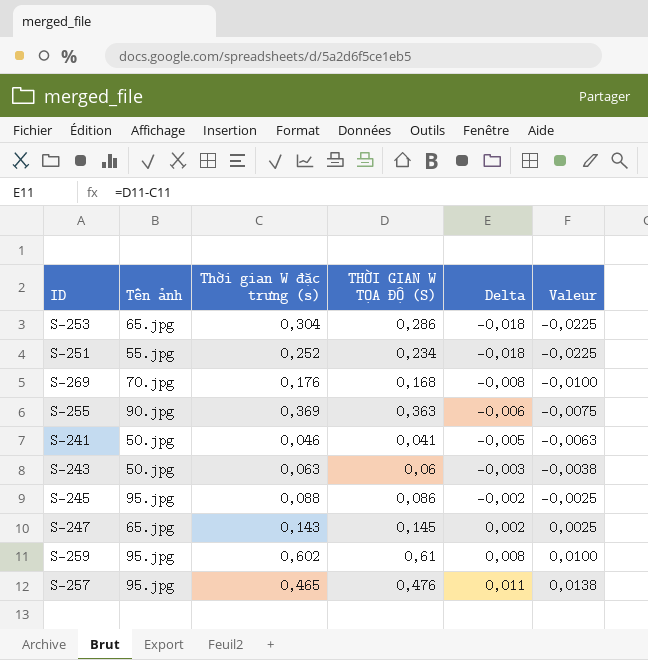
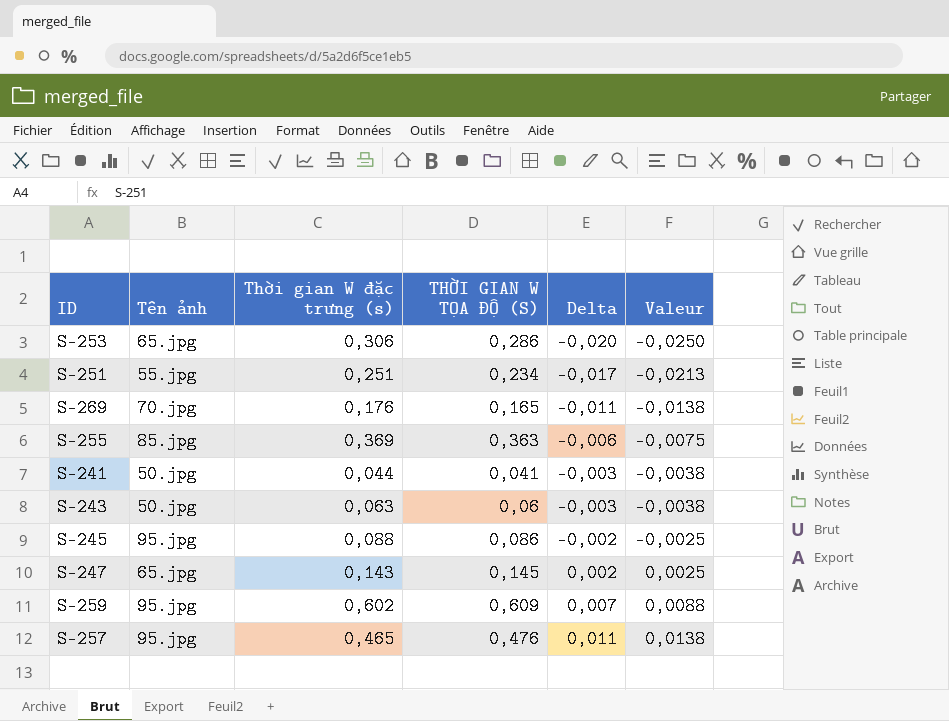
S-253 | Thời gian W đặc trưng (s): 0,304 -> 0,306
S-253 | Delta: -0,018 -> -0,020
S-253 | Valeur: -0,0225 -> -0,0250
S-251 | Thời gian W đặc trưng (s): 0,252 -> 0,251
S-251 | Delta: -0,018 -> -0,017
S-251 | Valeur: -0,0225 -> -0,0213
S-269 | THỜI GIAN W TỌA ĐỘ (S): 0,168 -> 0,165
S-269 | Delta: -0,008 -> -0,011
S-269 | Valeur: -0,0100 -> -0,0138
S-255 | Tên ảnh: 90.jpg -> 85.jpg
S-241 | Thời gian W đặc trưng (s): 0,046 -> 0,044
S-241 | Delta: -0,005 -> -0,003
S-241 | Valeur: -0,0063 -> -0,0038
S-259 | THỜI GIAN W TỌA ĐỘ (S): 0,61 -> 0,609
S-259 | Delta: 0,008 -> 0,007
S-259 | Valeur: 0,0100 -> 0,0088

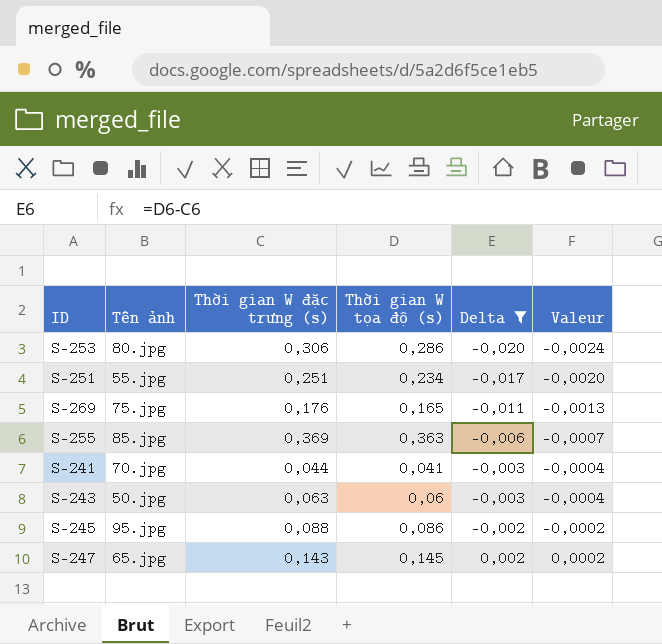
filter: none -> Delta <= 0,002
column name: THỜI GIAN W TỌA ĐỘ (S) -> Thời gian W tọa độ (s)
column Valeur | formula: [Delta] * 1,25 -> [Delta] * 0,12
S-253 | Tên ảnh: 65.jpg -> 80.jpg
S-269 | Tên ảnh: 70.jpg -> 75.jpg
S-241 | Tên ảnh: 50.jpg -> 70.jpg

